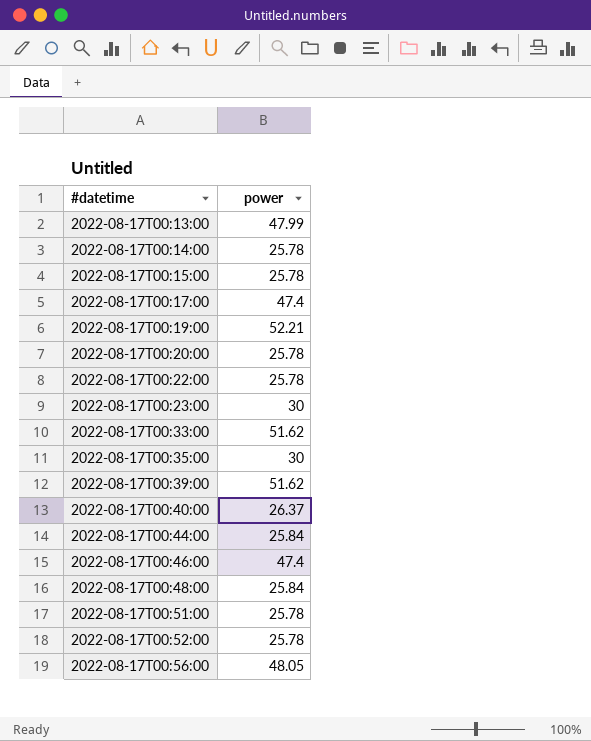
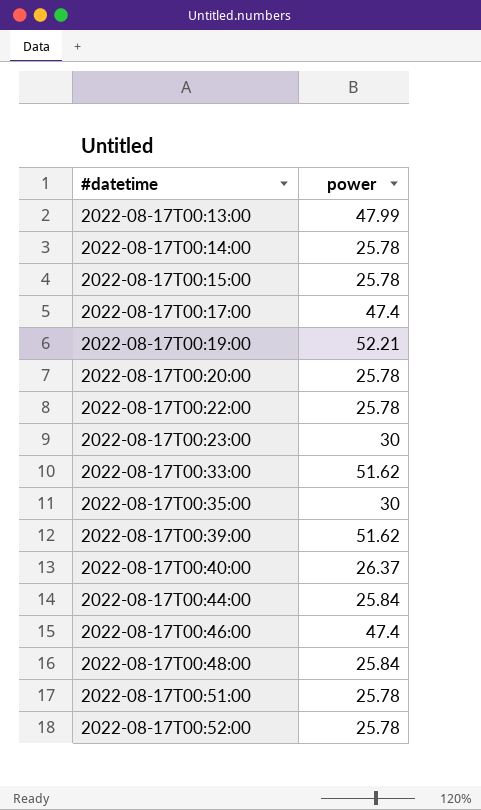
row 2022-08-17T00:56:00: 48.05 -> none

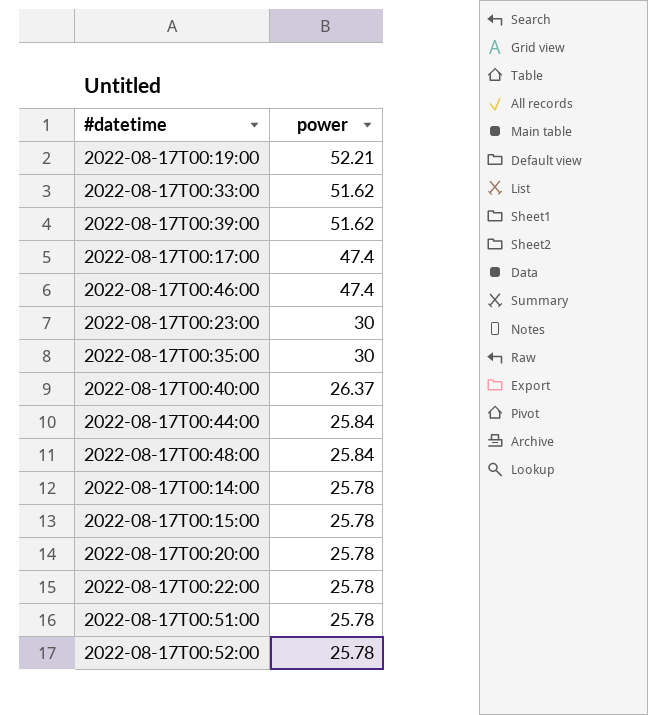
row order: #datetime ascending -> power descending
row 2022-08-17T00:13:00: 47.99 -> none

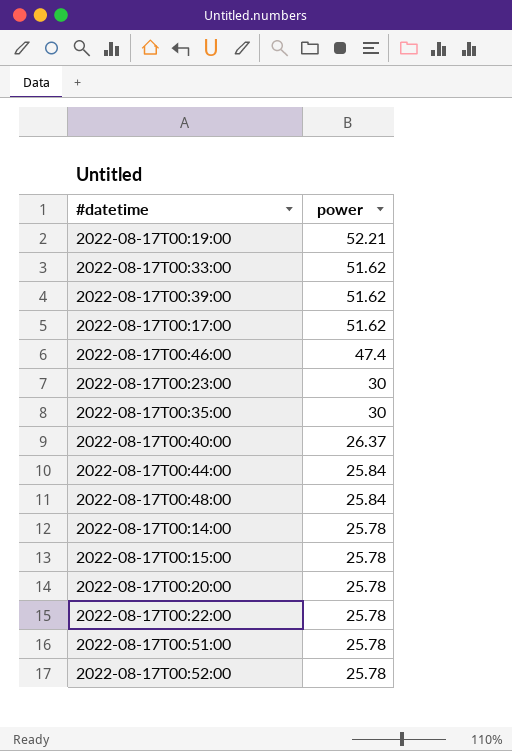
2022-08-17T00:17:00 | power: 47.4 -> 51.62

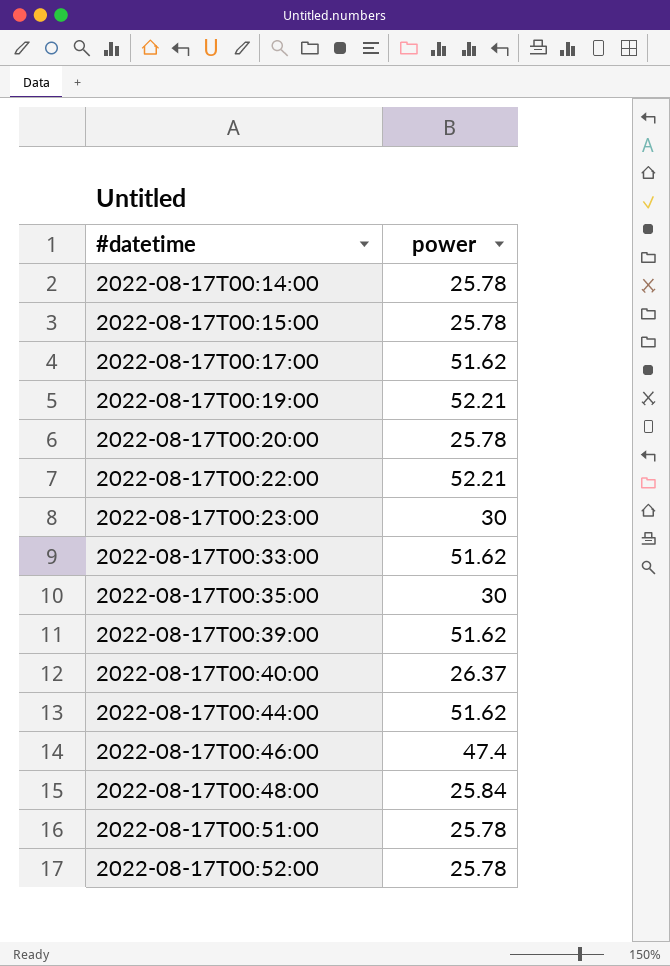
row order: power descending -> #datetime ascending
2022-08-17T00:22:00 | power: 25.78 -> 52.21
2022-08-17T00:44:00 | power: 25.84 -> 51.62

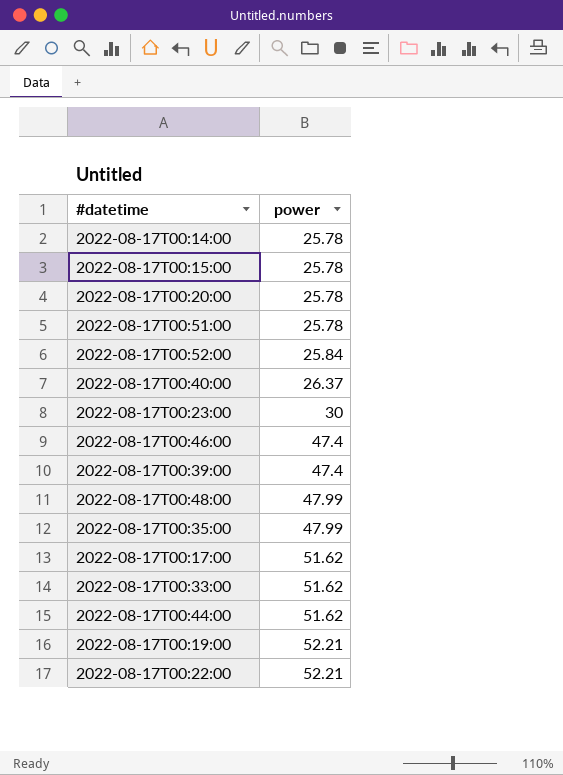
row order: #datetime ascending -> power ascending
2022-08-17T00:52:00 | power: 25.78 -> 25.84
2022-08-17T00:39:00 | power: 51.62 -> 47.4
2022-08-17T00:48:00 | power: 25.84 -> 47.99
2022-08-17T00:35:00 | power: 30 -> 47.99

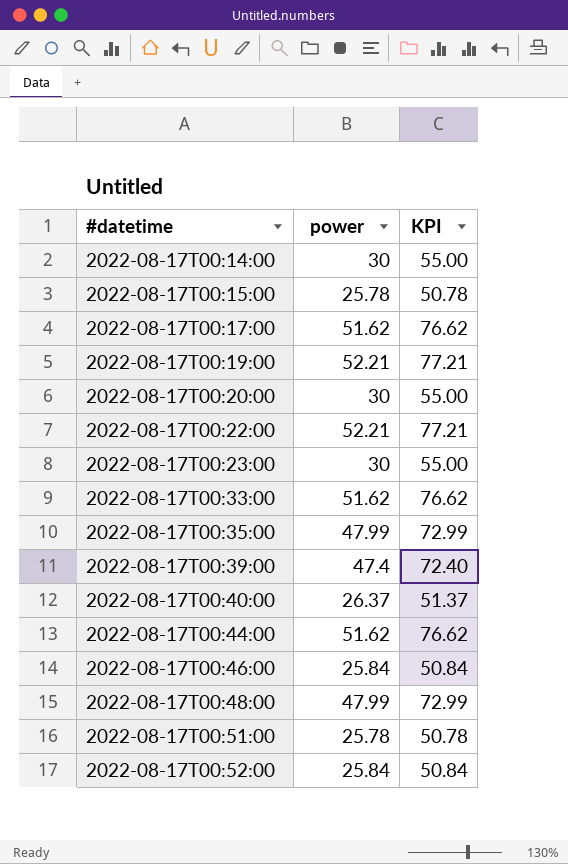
row order: power ascending -> #datetime ascending
column KPI | formula: none -> [power] + 25
2022-08-17T00:14:00 | power: 25.78 -> 30
2022-08-17T00:20:00 | power: 25.78 -> 30
2022-08-17T00:46:00 | power: 47.4 -> 25.84

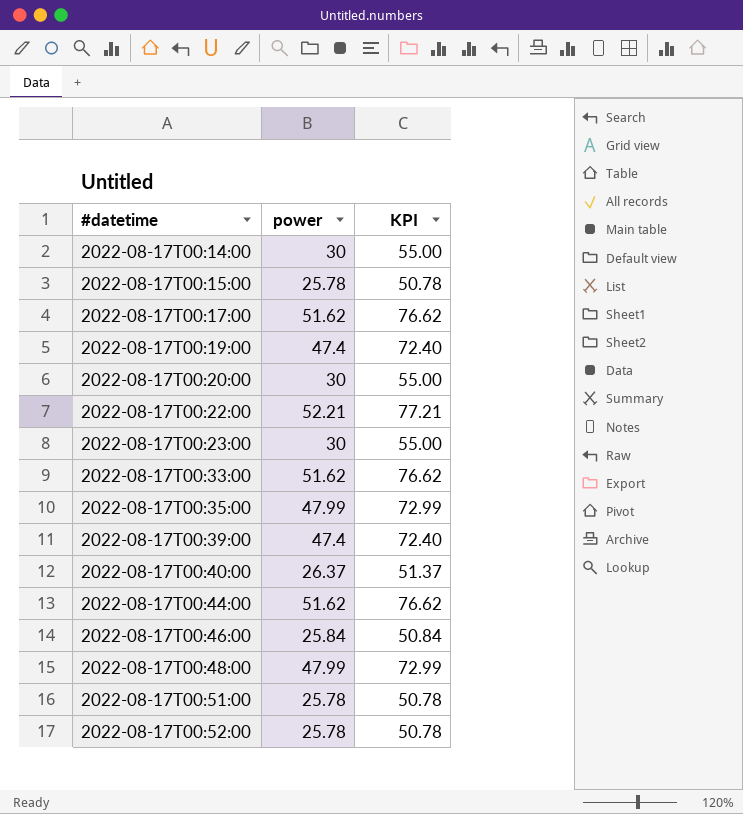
2022-08-17T00:19:00 | power: 52.21 -> 47.4
2022-08-17T00:19:00 | KPI: 77.21 -> 72.40
2022-08-17T00:52:00 | power: 25.84 -> 25.78
2022-08-17T00:52:00 | KPI: 50.84 -> 50.78

